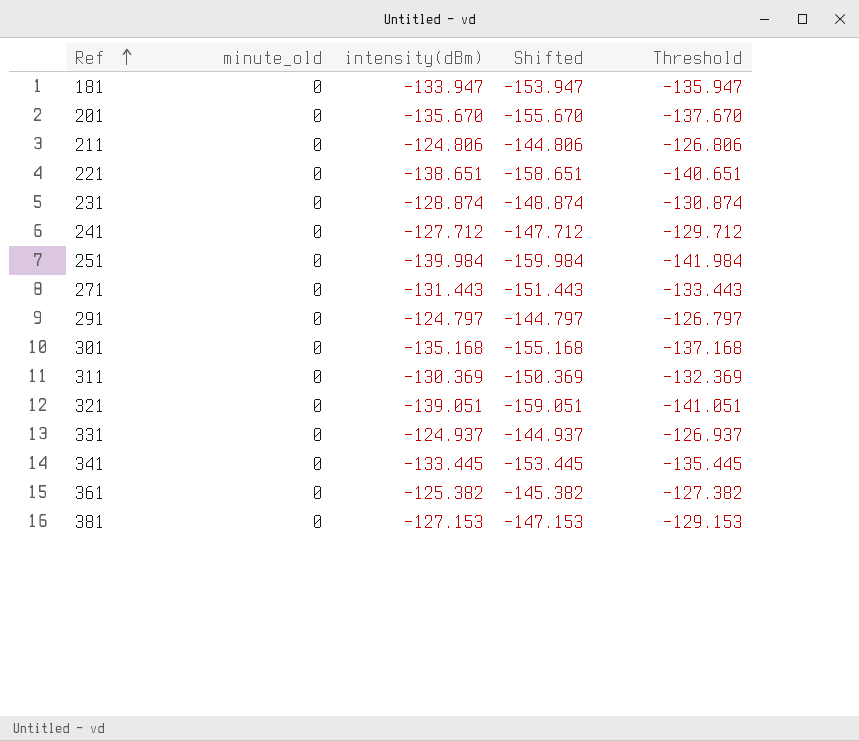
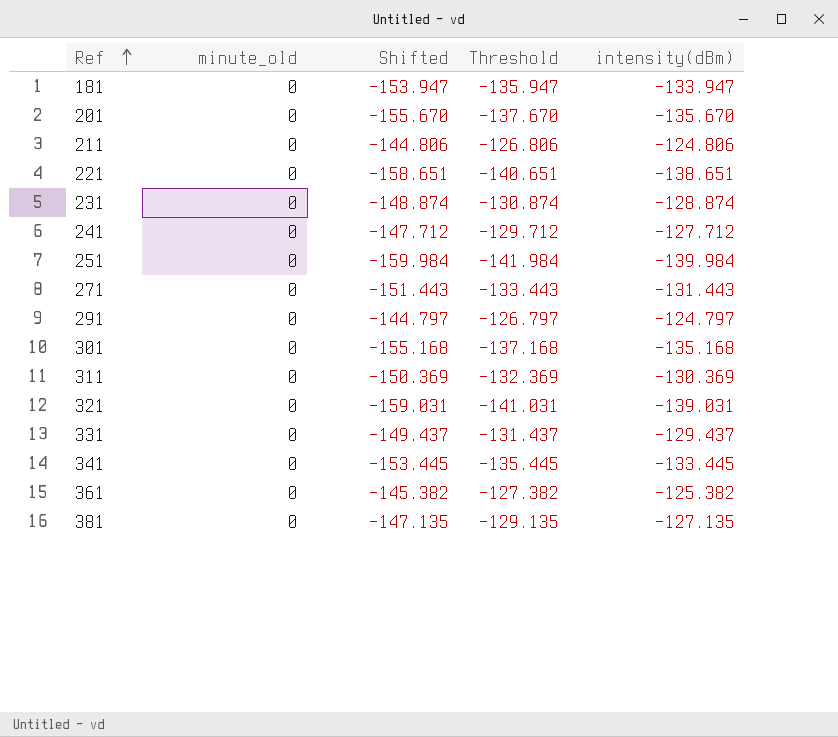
column intensity(dBm) | position: 3 -> 5
321 | Shifted: -159.051 -> -159.031
321 | Threshold: -141.051 -> -141.031
321 | intensity(dBm): -139.051 -> -139.031
331 | Shifted: -144.937 -> -149.437
331 | Threshold: -126.937 -> -131.437
331 | intensity(dBm): -124.937 -> -129.437
381 | Shifted: -147.153 -> -147.135
381 | Threshold: -129.153 -> -129.135
381 | intensity(dBm): -127.153 -> -127.135

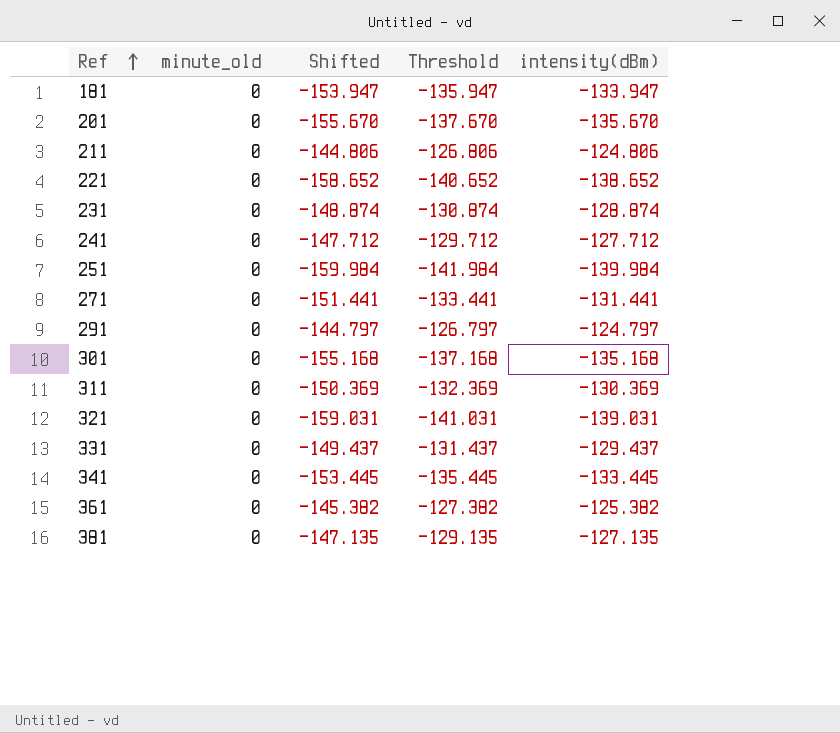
221 | Shifted: -158.651 -> -158.652
221 | Threshold: -140.651 -> -140.652
221 | intensity(dBm): -138.651 -> -138.652
271 | Shifted: -151.443 -> -151.441
271 | Threshold: -133.443 -> -133.441
271 | intensity(dBm): -131.443 -> -131.441

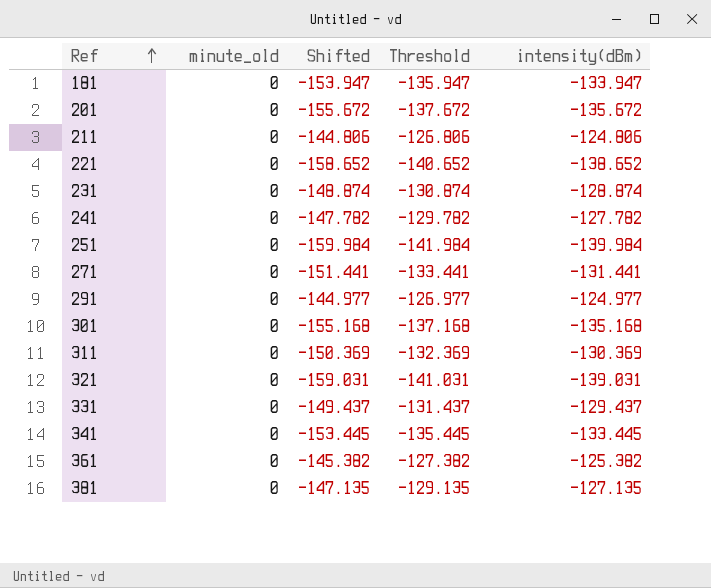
201 | Shifted: -155.670 -> -155.672
201 | Threshold: -137.670 -> -137.672
201 | intensity(dBm): -135.670 -> -135.672
241 | Shifted: -147.712 -> -147.782
241 | Threshold: -129.712 -> -129.782
241 | intensity(dBm): -127.712 -> -127.782
291 | Shifted: -144.797 -> -144.977
291 | Threshold: -126.797 -> -126.977
291 | intensity(dBm): -124.797 -> -124.977

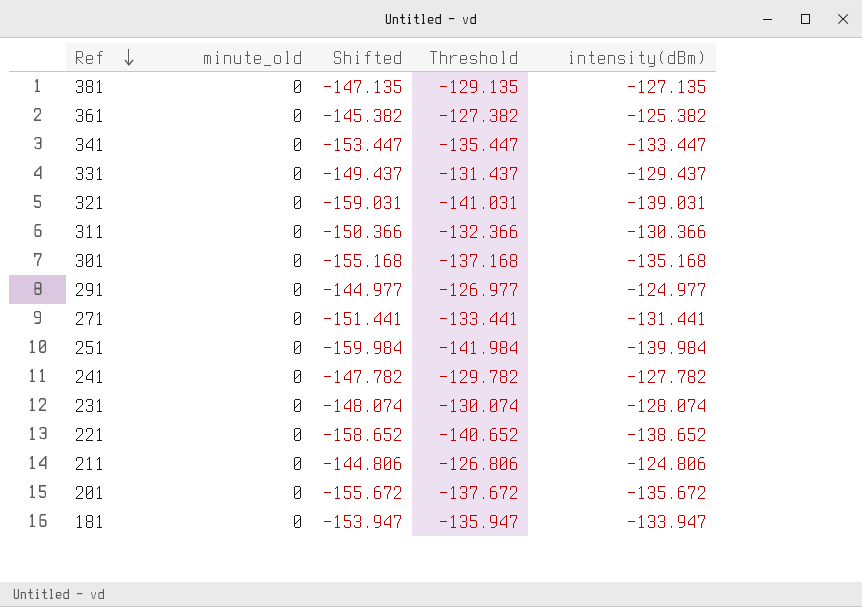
row order: Ref ascending -> Ref descending
341 | Shifted: -153.445 -> -153.447
341 | Threshold: -135.445 -> -135.447
341 | intensity(dBm): -133.445 -> -133.447
311 | Shifted: -150.369 -> -150.366
311 | Threshold: -132.369 -> -132.366
311 | intensity(dBm): -130.369 -> -130.366
231 | Shifted: -148.874 -> -148.074
231 | Threshold: -130.874 -> -130.074
231 | intensity(dBm): -128.874 -> -128.074

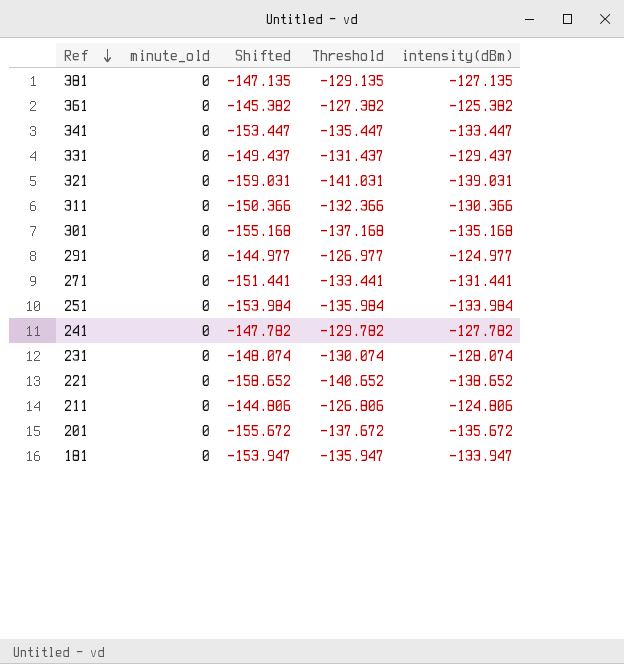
251 | Shifted: -159.984 -> -153.984
251 | Threshold: -141.984 -> -135.984
251 | intensity(dBm): -139.984 -> -133.984

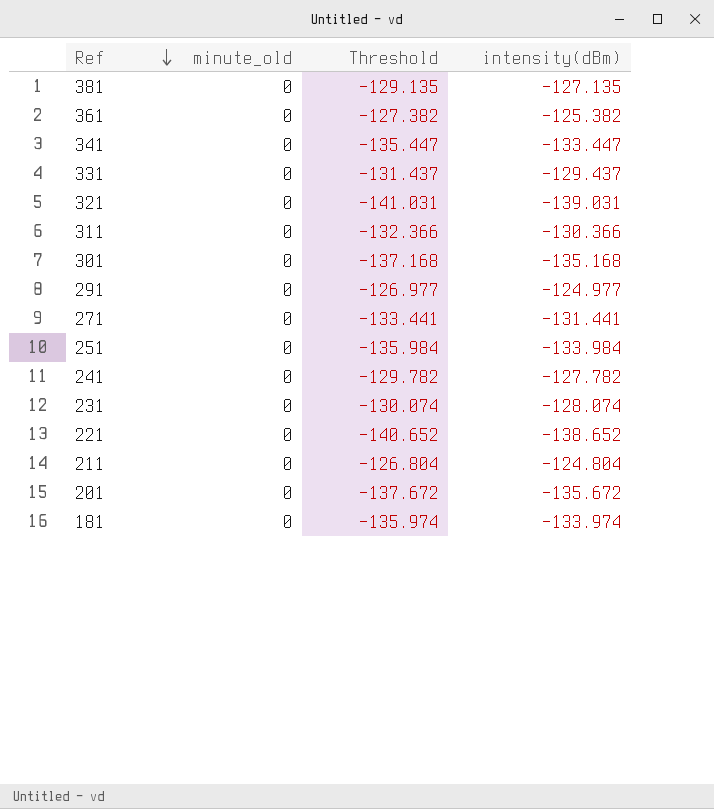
column Shifted | formula: [intensity(dBm)] - 20 -> none
211 | Threshold: -126.806 -> -126.804
211 | intensity(dBm): -124.806 -> -124.804
181 | Threshold: -135.947 -> -135.974
181 | intensity(dBm): -133.947 -> -133.974

